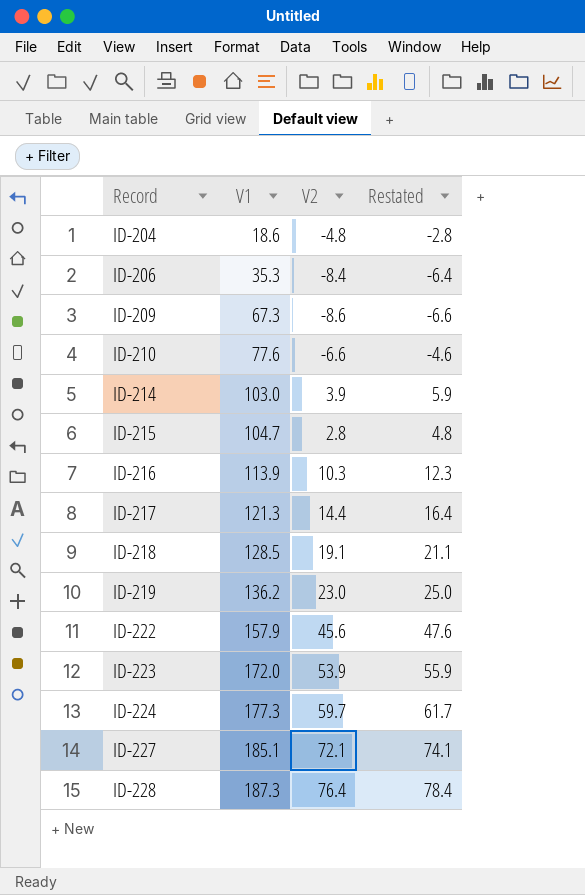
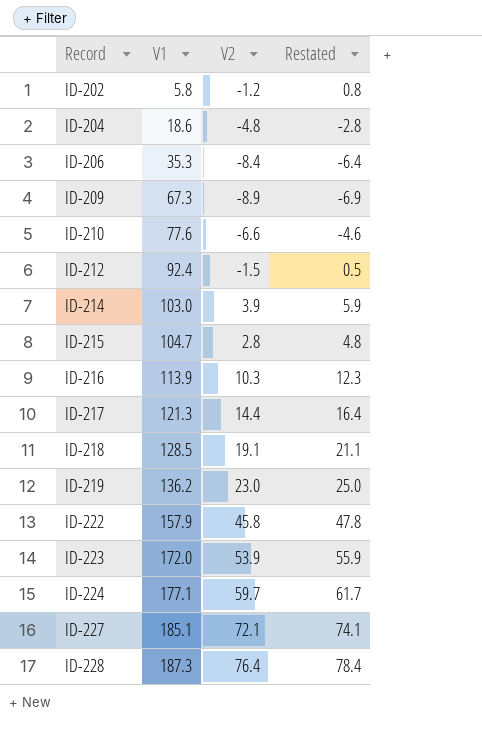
row ID-202: none -> 5.8 | -1.2 | 0.8
ID-209 | V2: -8.6 -> -8.9
ID-209 | Restated: -6.6 -> -6.9
row ID-212: none -> 92.4 | -1.5 | 0.5
ID-222 | V2: 45.6 -> 45.8
ID-222 | Restated: 47.6 -> 47.8
ID-224 | V1: 177.3 -> 177.1

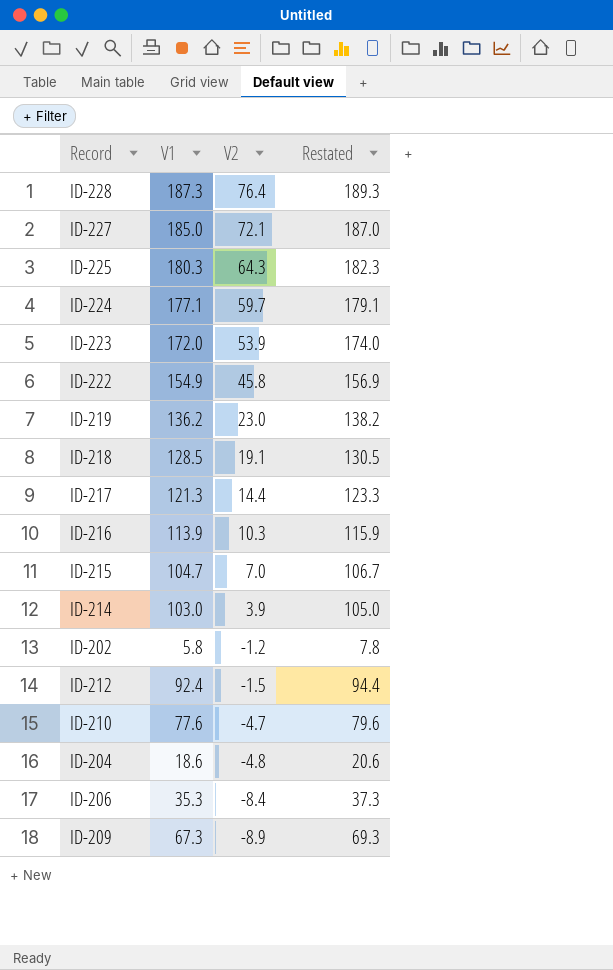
row order: Record ascending -> V2 descending
column Restated | formula: [V2] + 2 -> [V1] + 2
ID-227 | V1: 185.1 -> 185.0
row ID-225: none -> 180.3 | 64.3 | 182.3
ID-222 | V1: 157.9 -> 154.9
ID-215 | V2: 2.8 -> 7.0
ID-210 | V2: -6.6 -> -4.7

